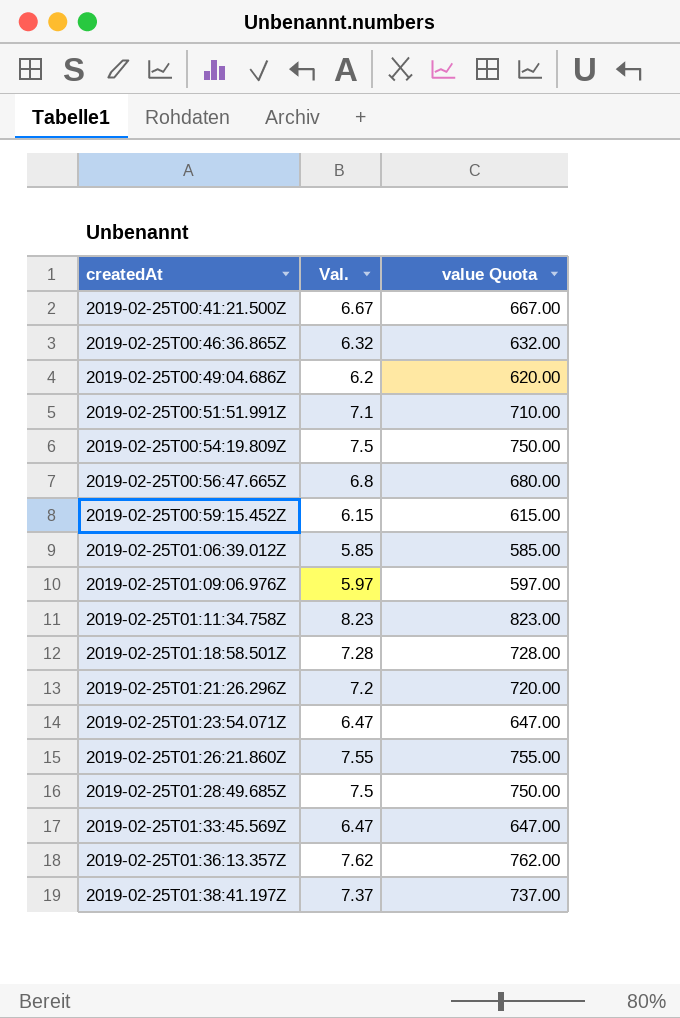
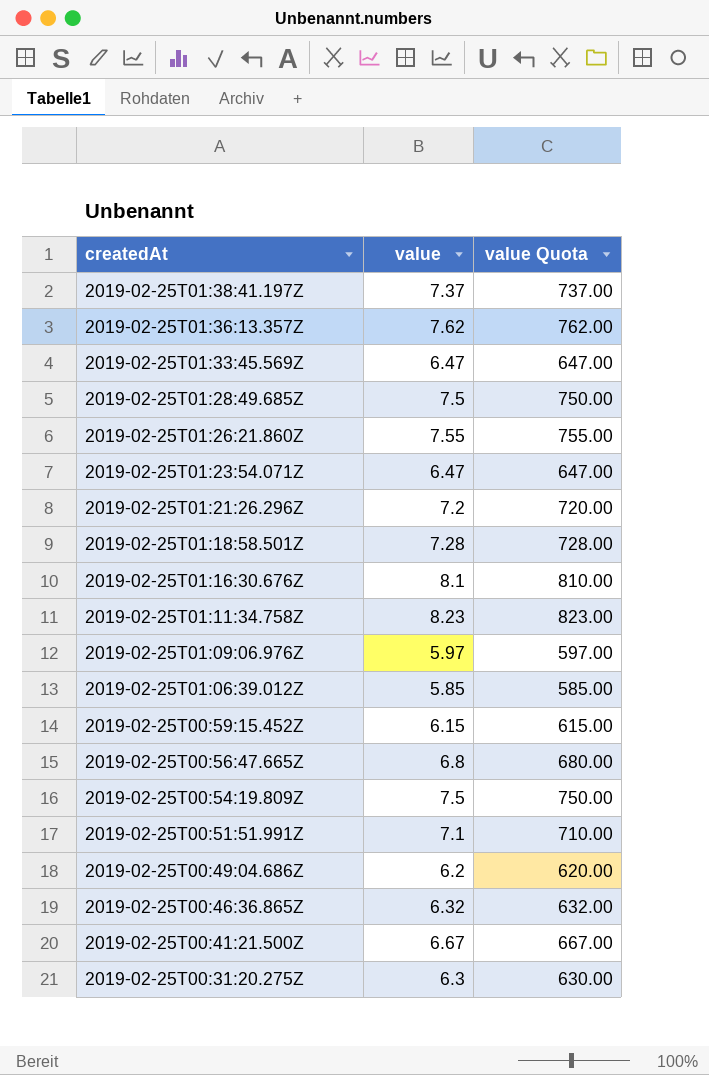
row order: createdAt ascending -> createdAt descending
column name: Val. -> value
row 2019-02-25T01:16:30.676Z: none -> 8.1 | 810.00
row 2019-02-25T00:31:20.275Z: none -> 6.3 | 630.00

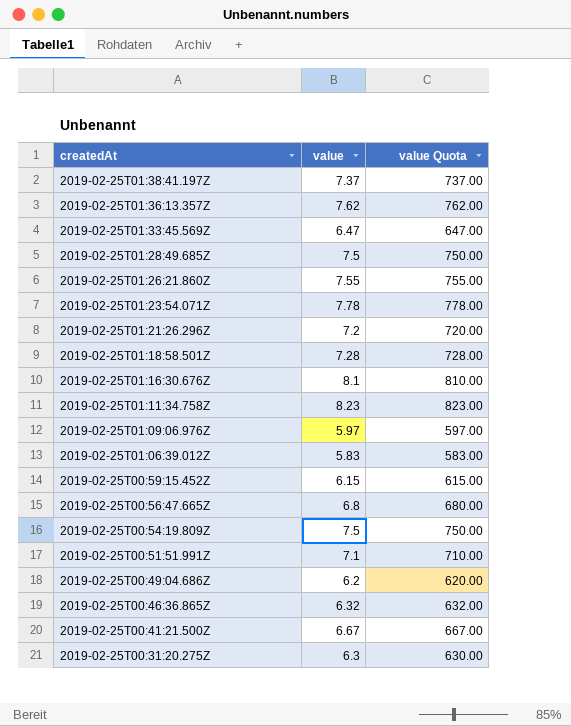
2019-02-25T01:23:54.071Z | value: 6.47 -> 7.78
2019-02-25T01:23:54.071Z | value Quota: 647.00 -> 778.00
2019-02-25T01:06:39.012Z | value: 5.85 -> 5.83
2019-02-25T01:06:39.012Z | value Quota: 585.00 -> 583.00

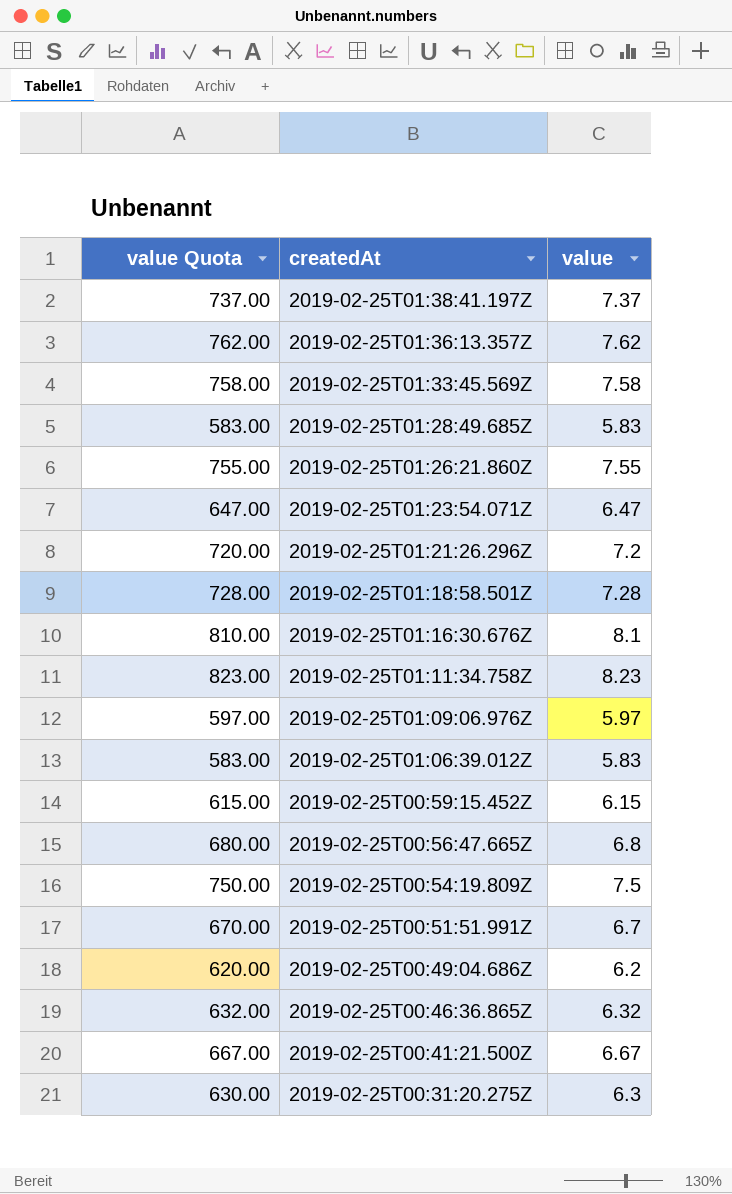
column value Quota | position: 3 -> 1
2019-02-25T01:33:45.569Z | value Quota: 647.00 -> 758.00
2019-02-25T01:33:45.569Z | value: 6.47 -> 7.58
2019-02-25T01:28:49.685Z | value Quota: 750.00 -> 583.00
2019-02-25T01:28:49.685Z | value: 7.5 -> 5.83
2019-02-25T01:23:54.071Z | value Quota: 778.00 -> 647.00
2019-02-25T01:23:54.071Z | value: 7.78 -> 6.47
2019-02-25T00:51:51.991Z | value Quota: 710.00 -> 670.00
2019-02-25T00:51:51.991Z | value: 7.1 -> 6.7

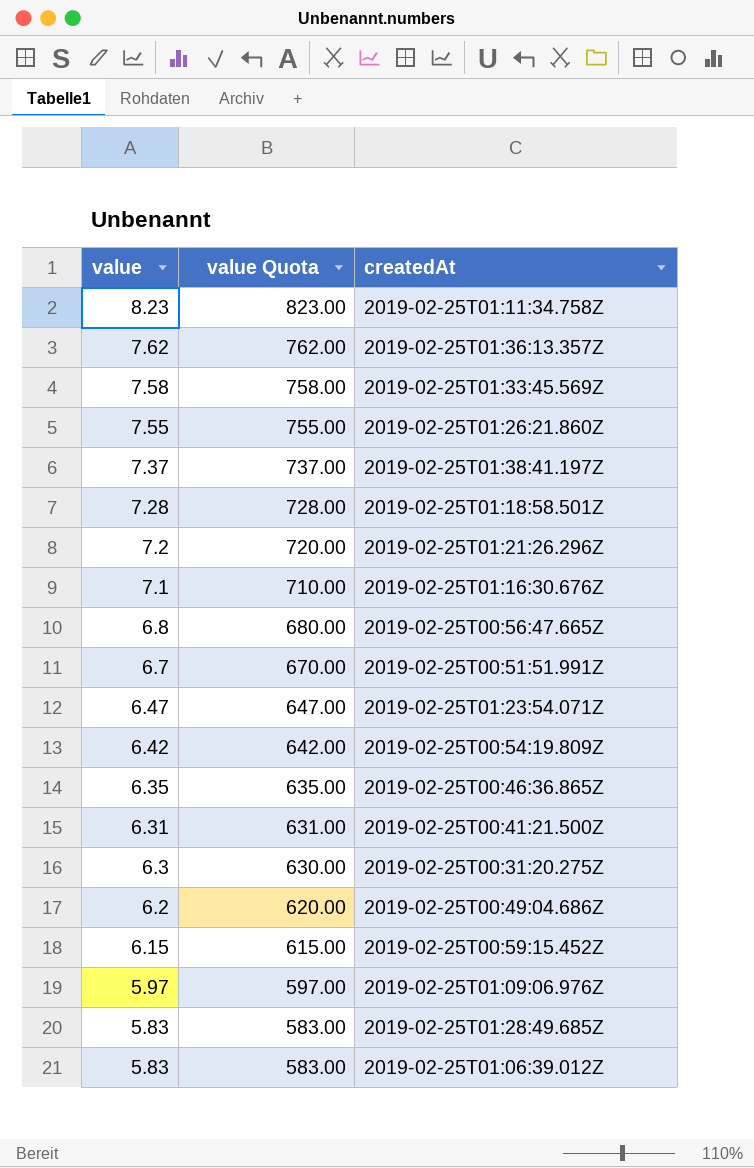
row order: createdAt descending -> value descending
column value | position: 3 -> 1
2019-02-25T01:16:30.676Z | value: 8.1 -> 7.1
2019-02-25T01:16:30.676Z | value Quota: 810.00 -> 710.00
2019-02-25T00:54:19.809Z | value: 7.5 -> 6.42
2019-02-25T00:54:19.809Z | value Quota: 750.00 -> 642.00
2019-02-25T00:46:36.865Z | value: 6.32 -> 6.35
2019-02-25T00:46:36.865Z | value Quota: 632.00 -> 635.00
2019-02-25T00:41:21.500Z | value: 6.67 -> 6.31
2019-02-25T00:41:21.500Z | value Quota: 667.00 -> 631.00

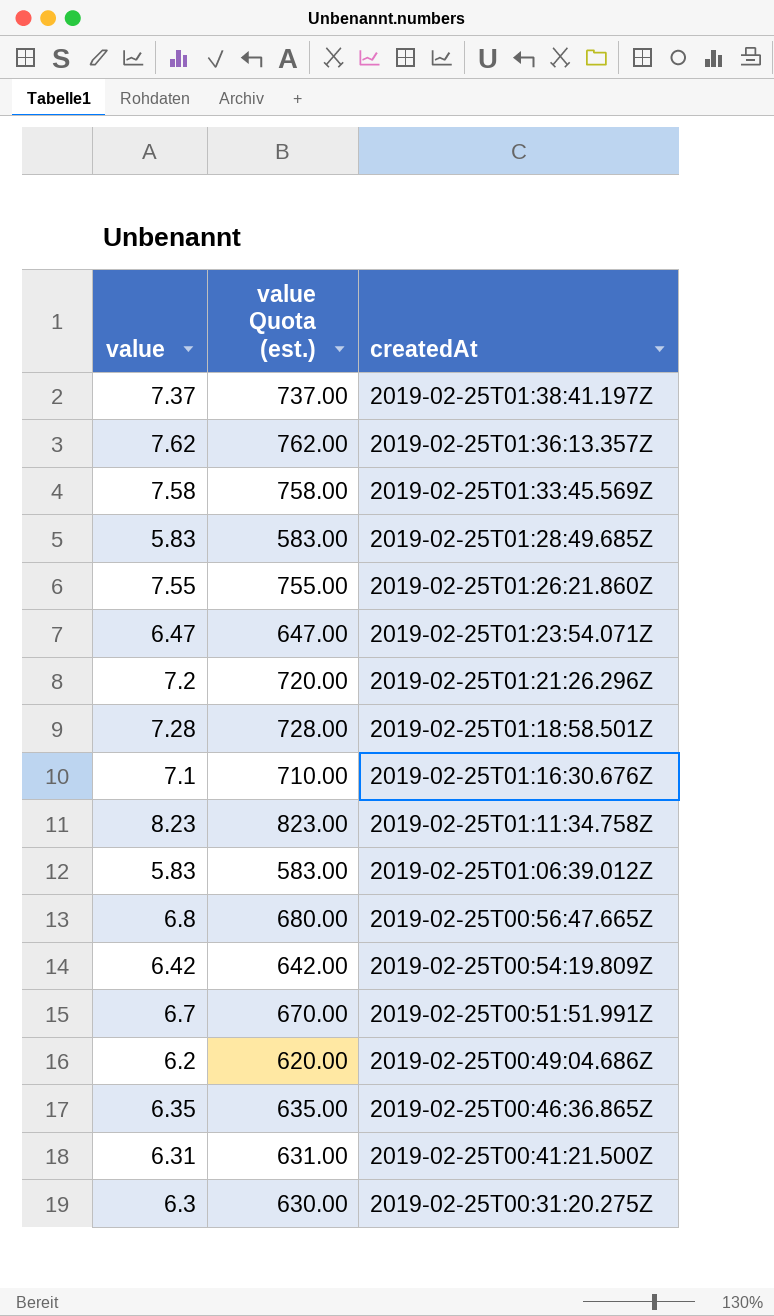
row order: value descending -> createdAt descending
column name: value Quota -> value Quota (est.)
row 2019-02-25T00:59:15.452Z: 6.15 | 615.00 -> none
row 2019-02-25T01:09:06.976Z: 5.97 | 597.00 -> none

